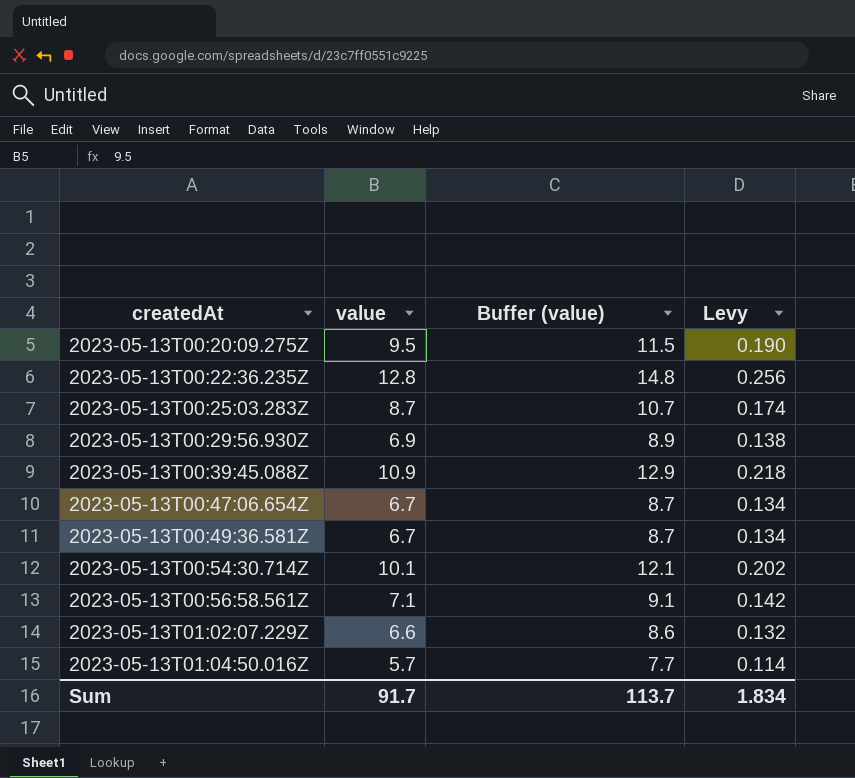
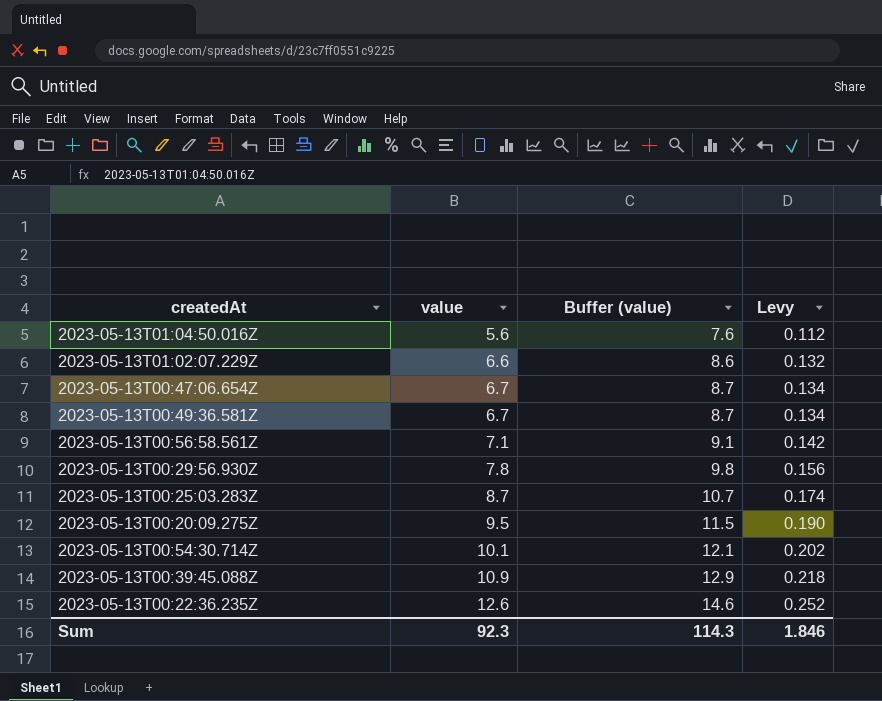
row order: createdAt ascending -> value ascending
2023-05-13T01:04:50.016Z | value: 5.7 -> 5.6
2023-05-13T01:04:50.016Z | Buffer (value): 7.7 -> 7.6
2023-05-13T01:04:50.016Z | Levy: 0.114 -> 0.112
2023-05-13T00:29:56.930Z | value: 6.9 -> 7.8
2023-05-13T00:29:56.930Z | Buffer (value): 8.9 -> 9.8
2023-05-13T00:29:56.930Z | Levy: 0.138 -> 0.156
2023-05-13T00:22:36.235Z | value: 12.8 -> 12.6
2023-05-13T00:22:36.235Z | Buffer (value): 14.8 -> 14.6
2023-05-13T00:22:36.235Z | Levy: 0.256 -> 0.252
Sum | value: 91.7 -> 92.3
Sum | Buffer (value): 113.7 -> 114.3
Sum | Levy: 1.834 -> 1.846

